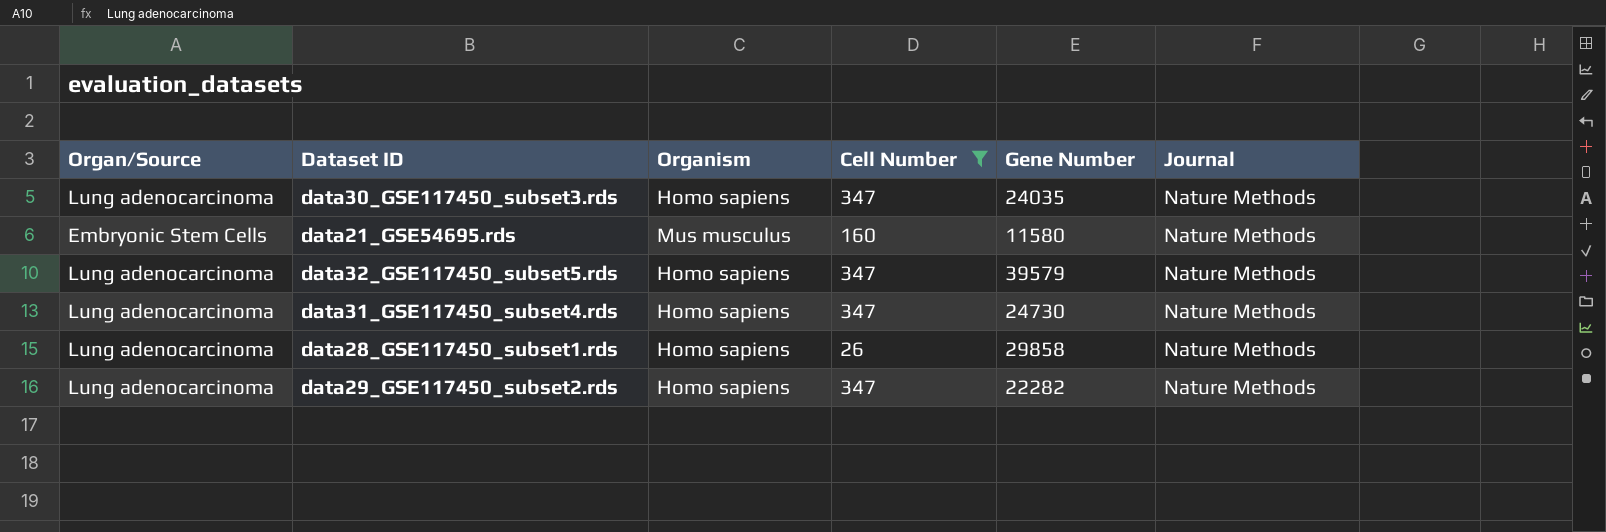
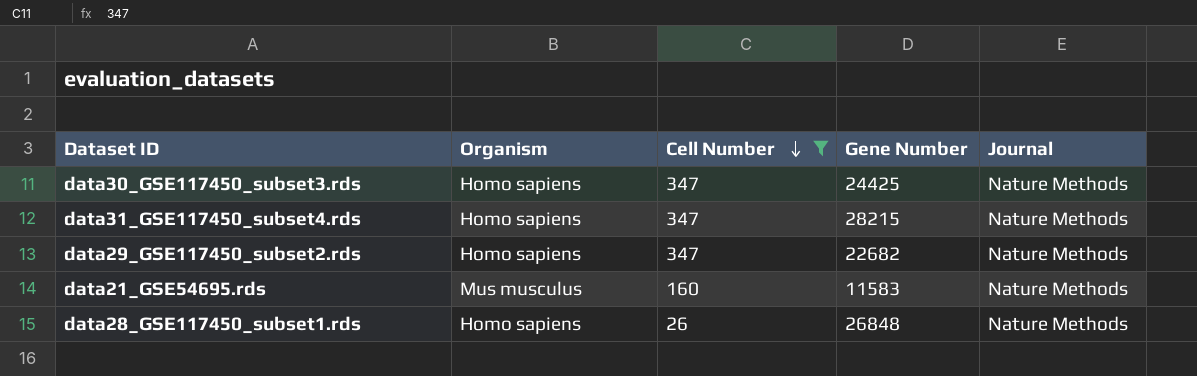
row order: none -> Cell Number descending
column Organ/Source | position: 1 -> none
row data32_GSE117450_subset5.rds: Lung adenocarcinoma | Homo sapiens | 347 | 39579 | Nature Methods -> none
data30_GSE117450_subset3.rds | Gene Number: 24035 -> 24425
data31_GSE117450_subset4.rds | Gene Number: 24730 -> 28215
data29_GSE117450_subset2.rds | Gene Number: 22282 -> 22682
data21_GSE54695.rds | Gene Number: 11580 -> 11583
data28_GSE117450_subset1.rds | Gene Number: 29858 -> 26848

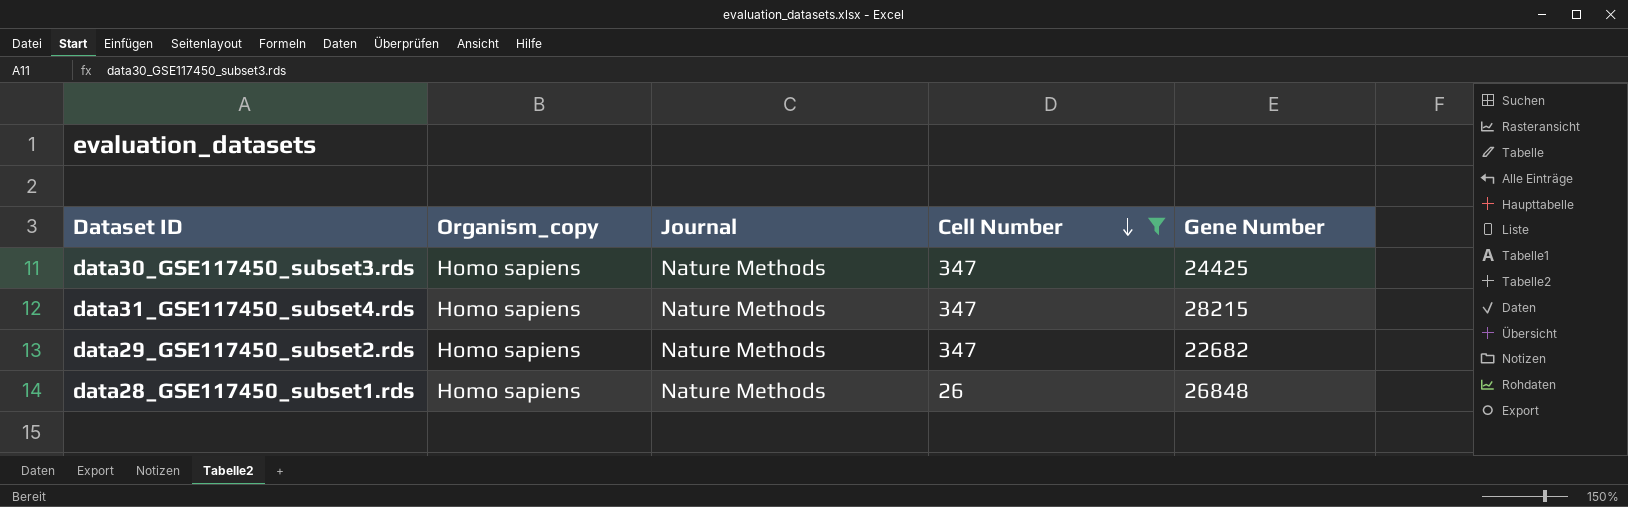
column name: Organism -> Organism_copy
column Journal | position: 5 -> 3
row data21_GSE54695.rds: Mus musculus | 160 | 11583 | Nature Methods -> none

